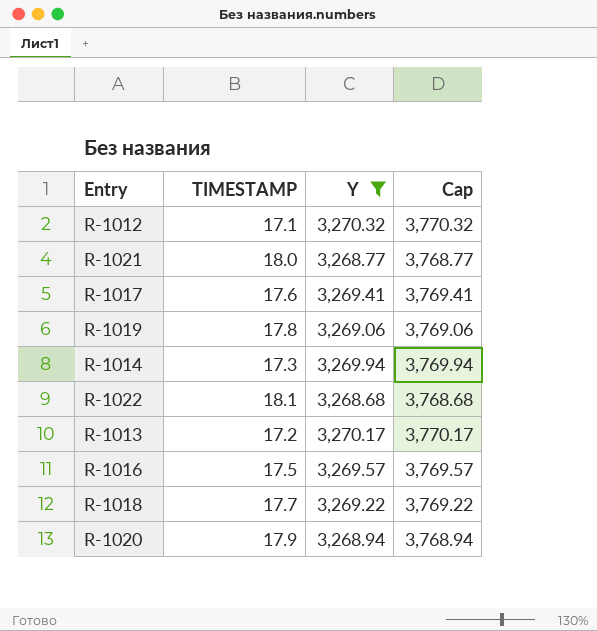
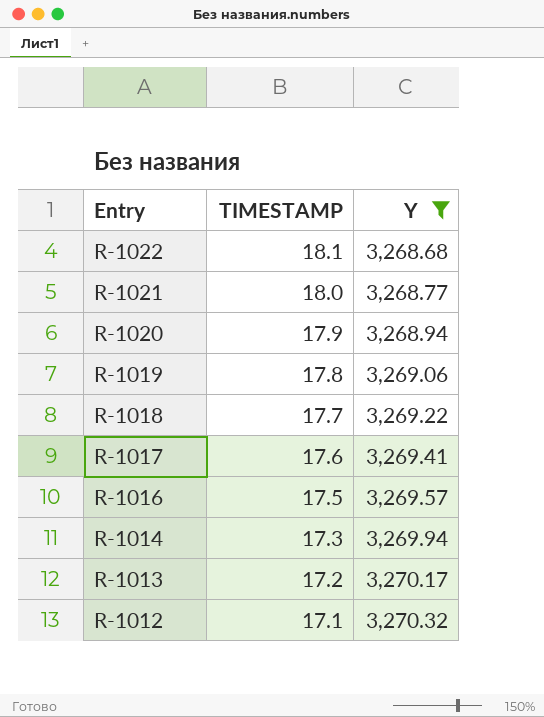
row order: none -> Entry descending
column Cap | formula: [Y] + 500 -> none

